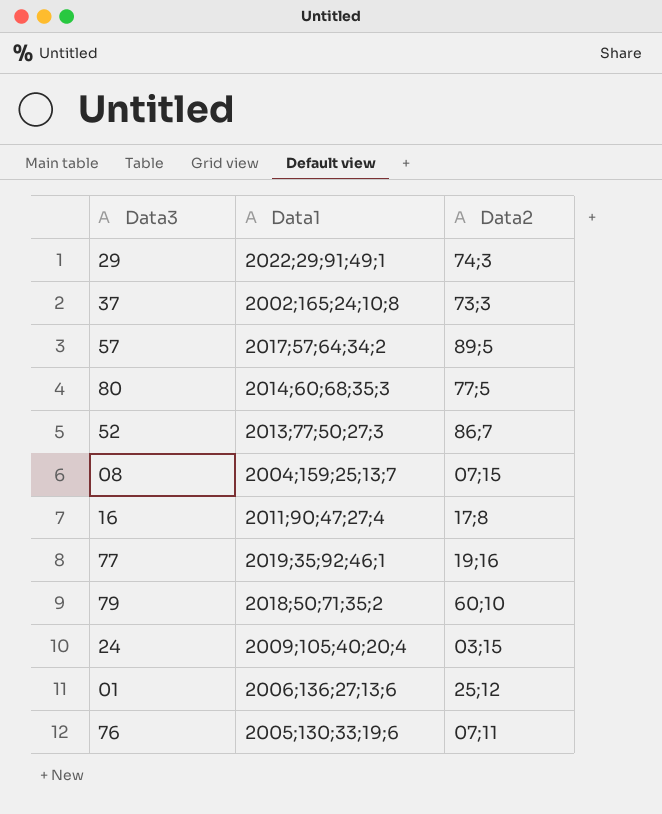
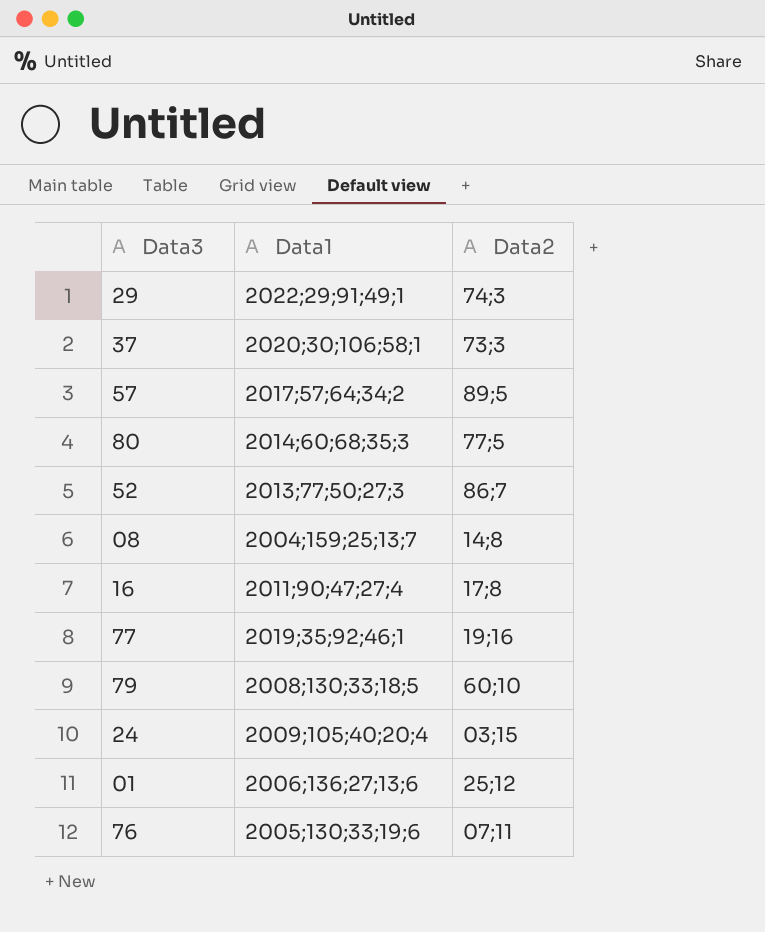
37 | Data1: 2002;165;24;10;8 -> 2020;30;106;58;1
08 | Data2: 07;15 -> 14;8
79 | Data1: 2018;50;71;35;2 -> 2008;130;33;18;5

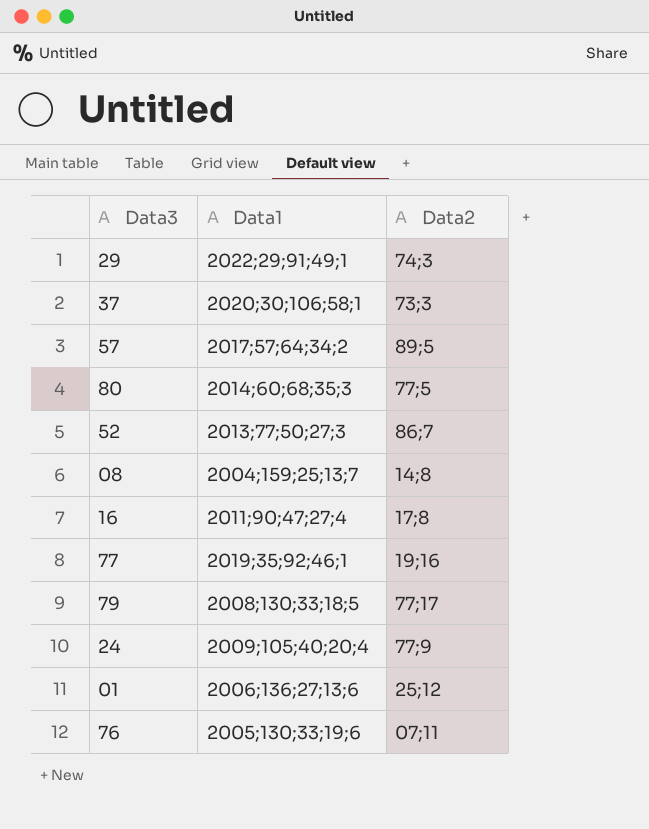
79 | Data2: 60;10 -> 77;17
24 | Data2: 03;15 -> 77;9

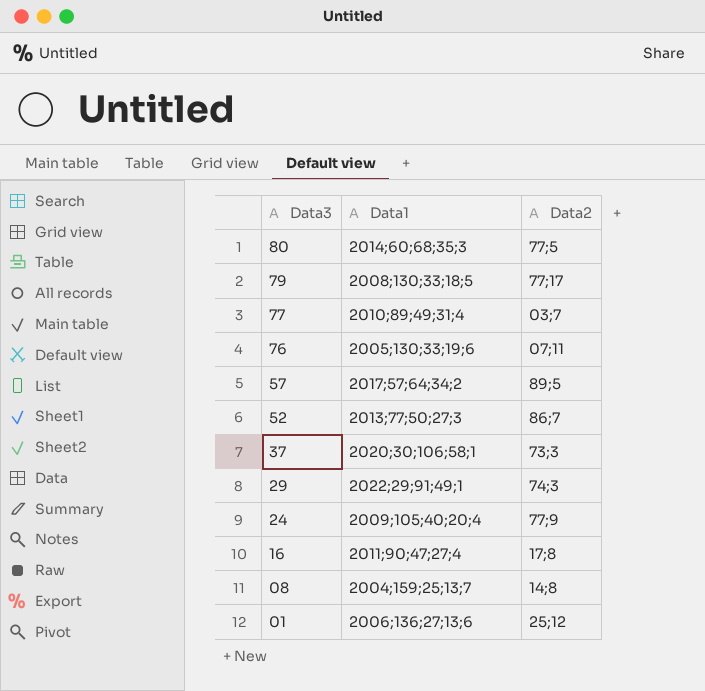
row order: none -> Data3 descending
77 | Data1: 2019;35;92;46;1 -> 2010;89;49;31;4
77 | Data2: 19;16 -> 03;7

